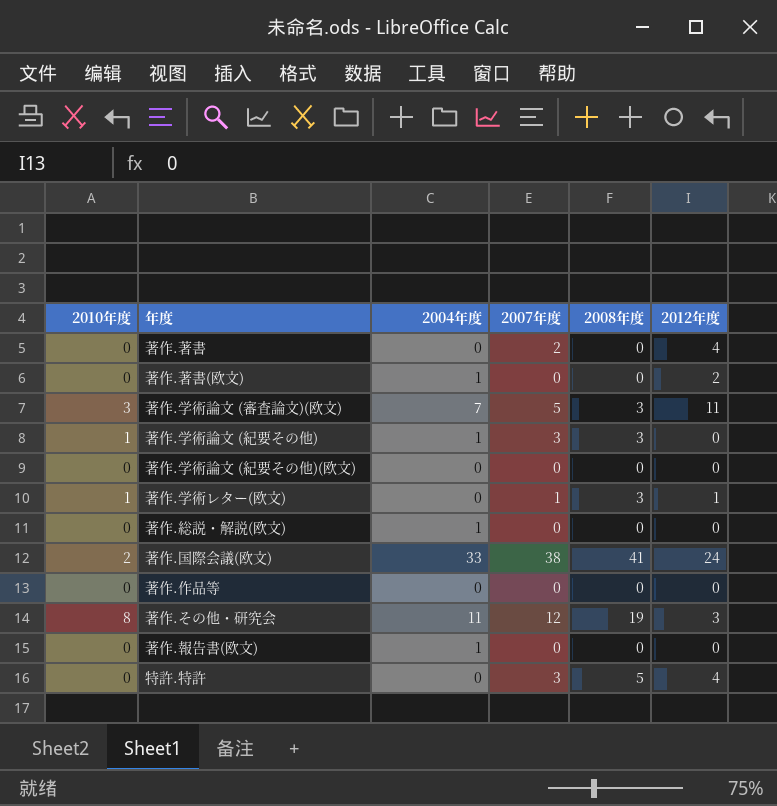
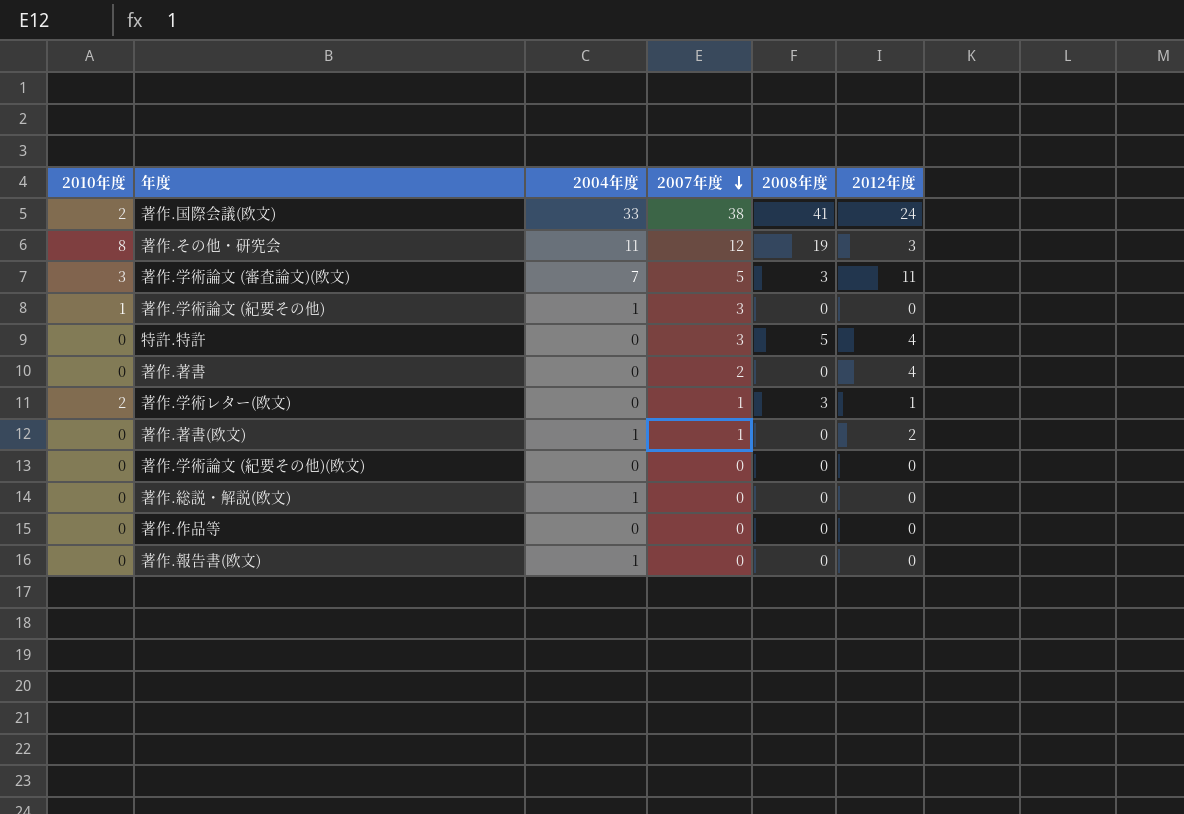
row order: none -> 2007年度 descending
著作.学術論文 (紀要その他) | 2008年度: 3 -> 0
著作.学術レター(欧文) | 2010年度: 1 -> 2
著作.著書(欧文) | 2007年度: 0 -> 1

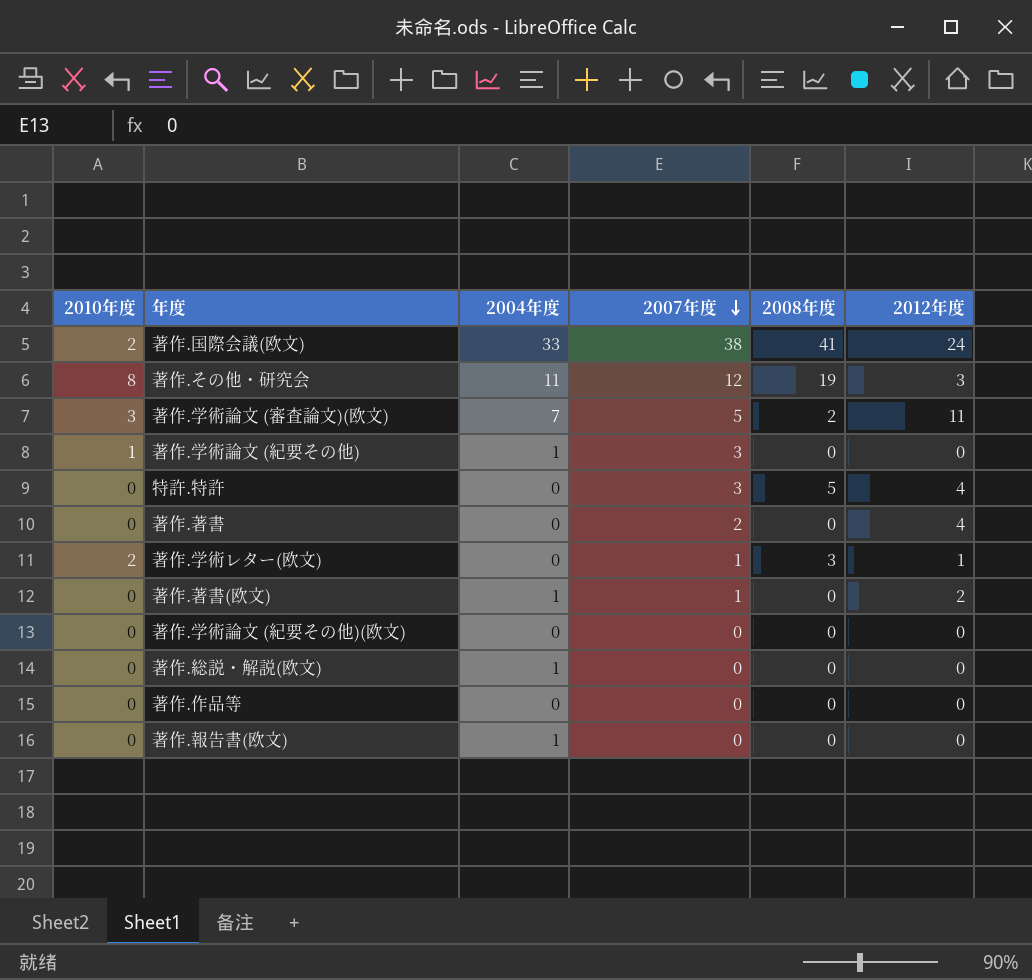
著作.学術論文 (審査論文)(欧文) | 2008年度: 3 -> 2

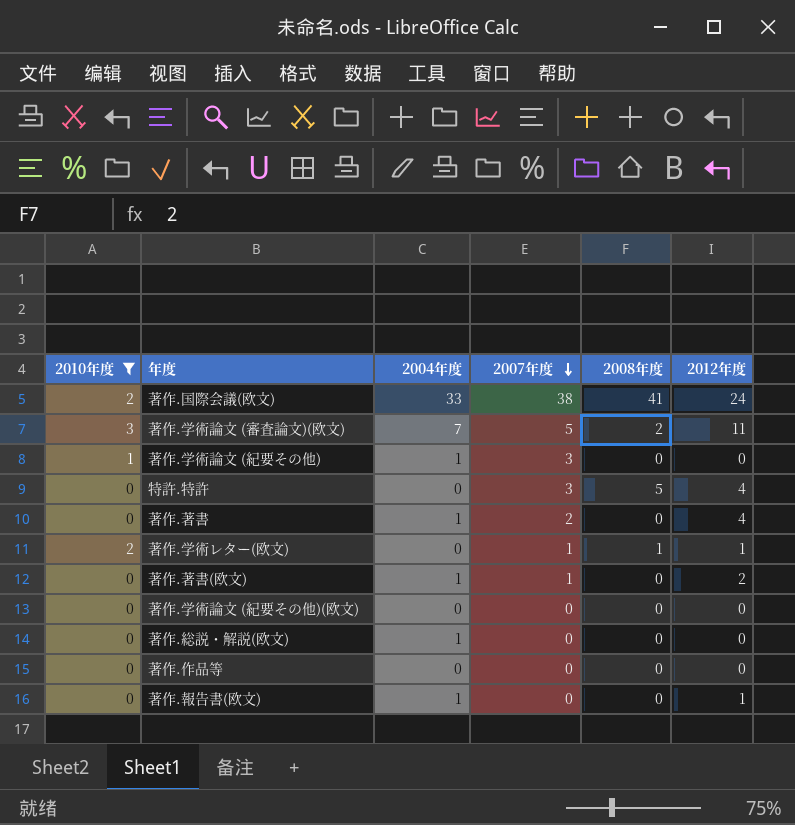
filter: none -> 2010年度 != 8
著作.著書 | 2004年度: 0 -> 1
著作.学術レター(欧文) | 2008年度: 3 -> 1
著作.報告書(欧文) | 2012年度: 0 -> 1

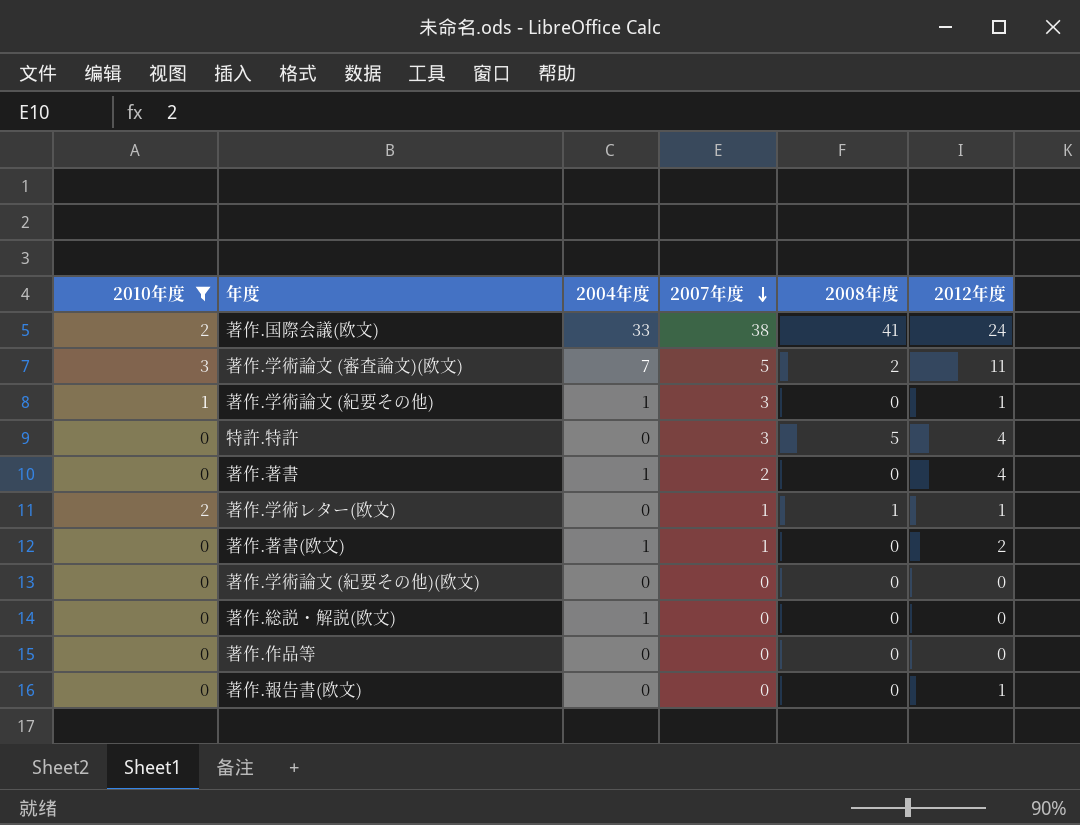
著作.学術論文 (紀要その他) | 2012年度: 0 -> 1
著作.報告書(欧文) | 2004年度: 1 -> 0

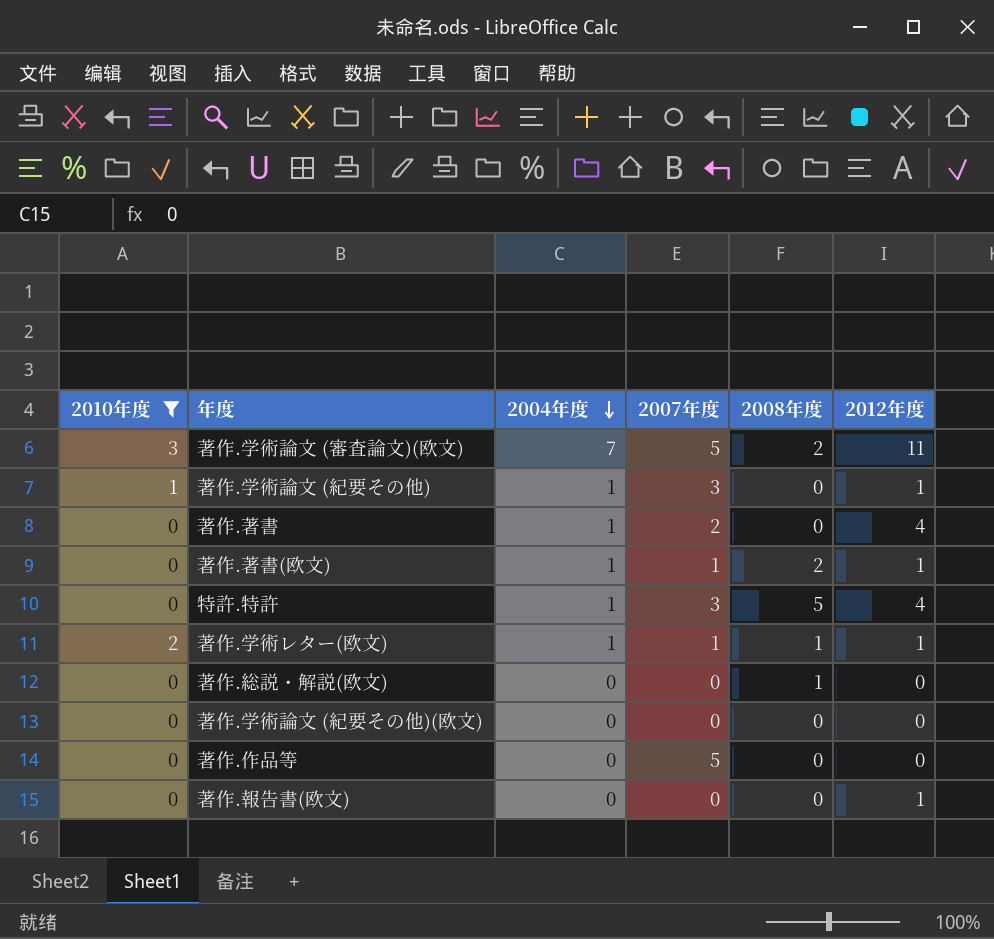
row order: 2007年度 descending -> 2004年度 descending
row 著作.国際会議(欧文): 2 | 33 | 38 | 41 | 24 -> none
著作.著書(欧文) | 2008年度: 0 -> 2
著作.著書(欧文) | 2012年度: 2 -> 1
特許.特許 | 2004年度: 0 -> 1
著作.学術レター(欧文) | 2004年度: 0 -> 1
著作.総説・解説(欧文) | 2004年度: 1 -> 0
著作.総説・解説(欧文) | 2008年度: 0 -> 1
著作.作品等 | 2007年度: 0 -> 5

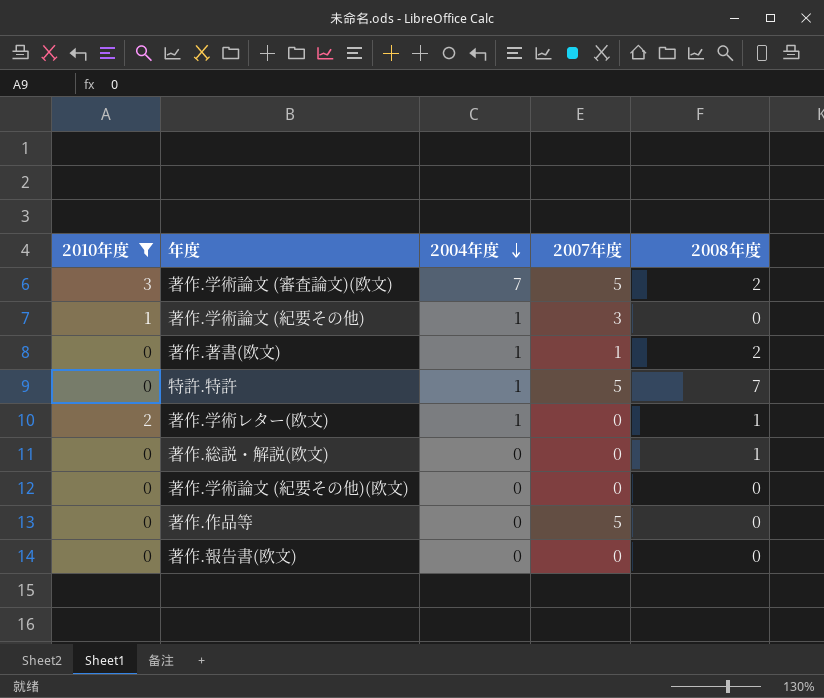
column 2012年度 | position: 6 -> none
row 著作.著書: 0 | 1 | 2 | 0 | 4 -> none
特許.特許 | 2007年度: 3 -> 5
特許.特許 | 2008年度: 5 -> 7
著作.学術レター(欧文) | 2007年度: 1 -> 0

